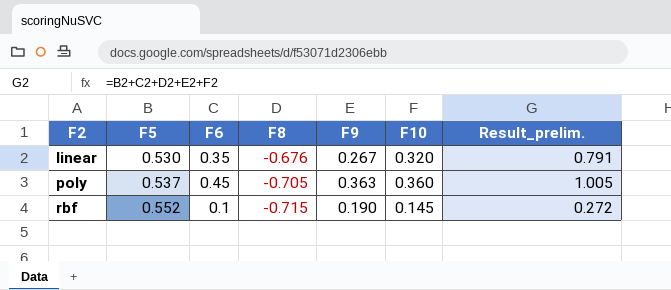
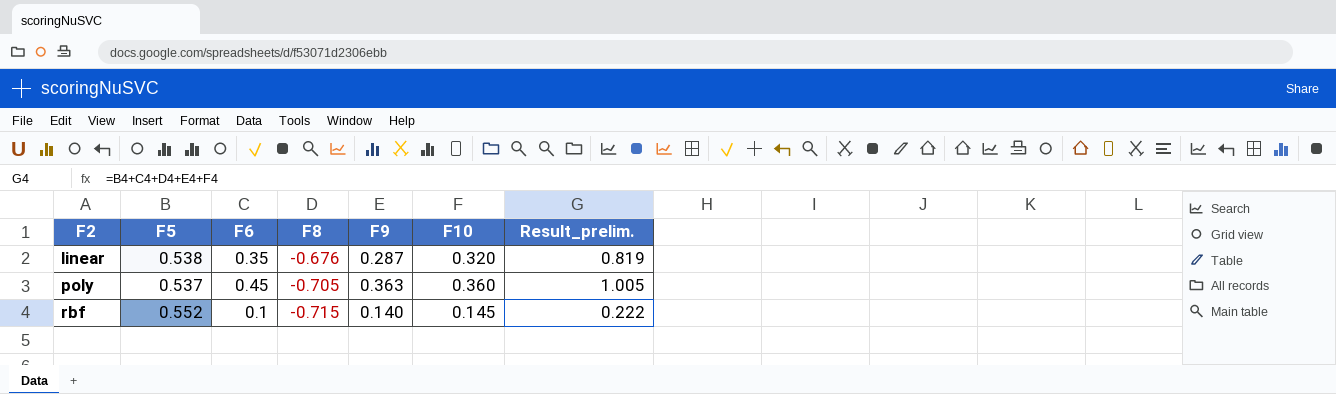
linear | F5: 0.530 -> 0.538
linear | F9: 0.267 -> 0.287
linear | Result_prelim.: 0.791 -> 0.819
rbf | F9: 0.190 -> 0.140
rbf | Result_prelim.: 0.272 -> 0.222

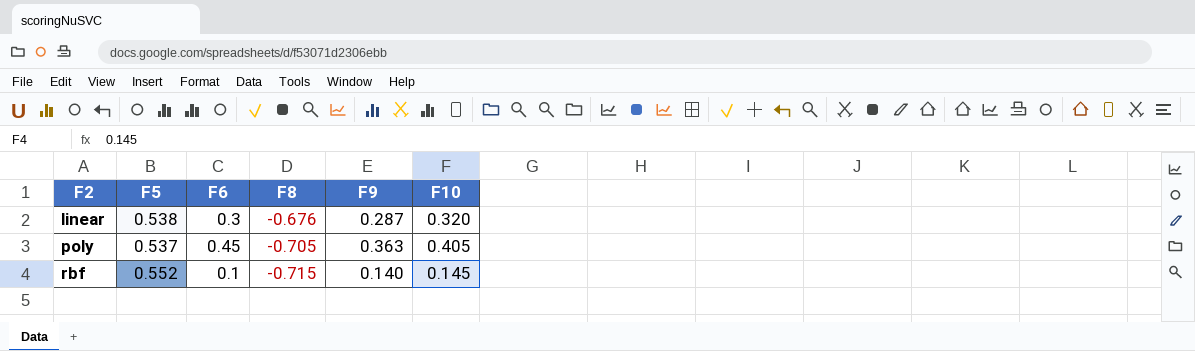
column Result_prelim. | formula: [F5] + [F6] + [F8] + [F9] + [F10] -> none
linear | F6: 0.35 -> 0.3
poly | F10: 0.360 -> 0.405

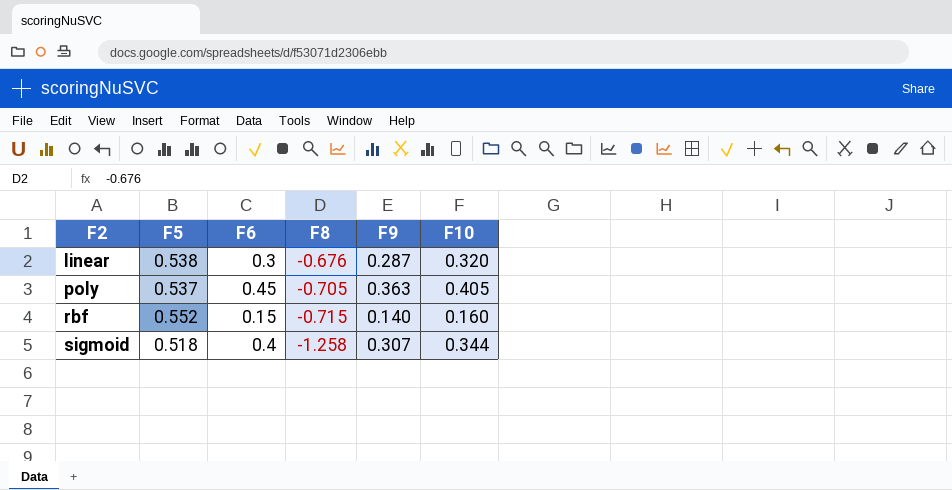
rbf | F6: 0.1 -> 0.15
rbf | F10: 0.145 -> 0.160
row sigmoid: none -> 0.518 | 0.4 | -1.258 | 0.307 | 0.344

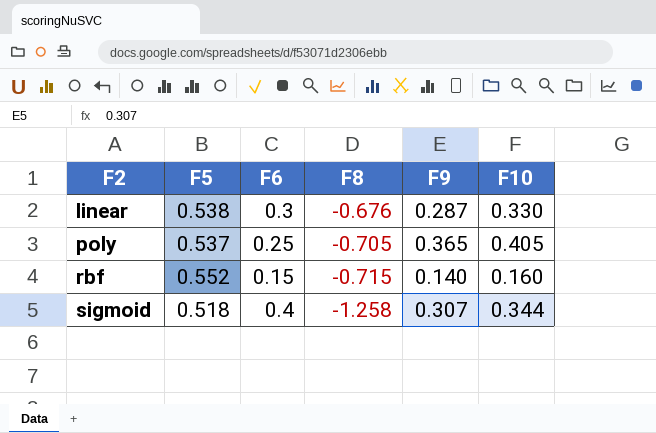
linear | F10: 0.320 -> 0.330
poly | F6: 0.45 -> 0.25
poly | F9: 0.363 -> 0.365

